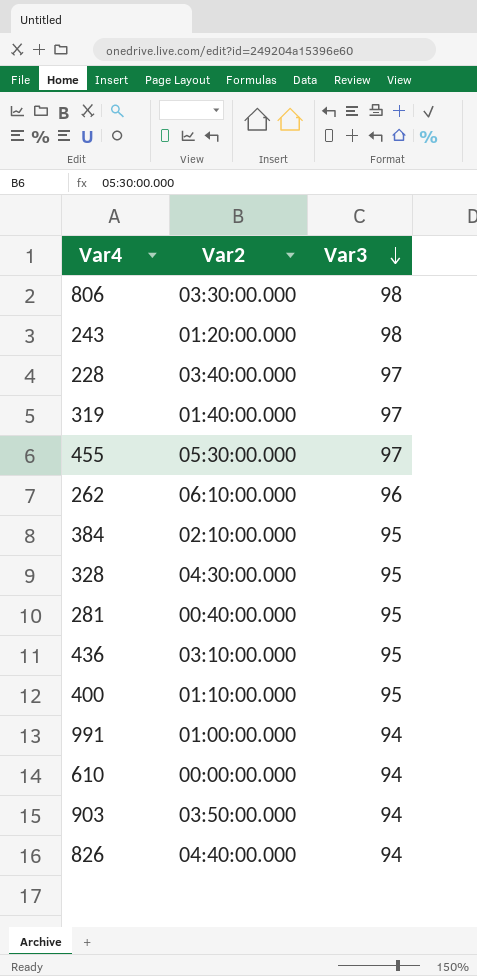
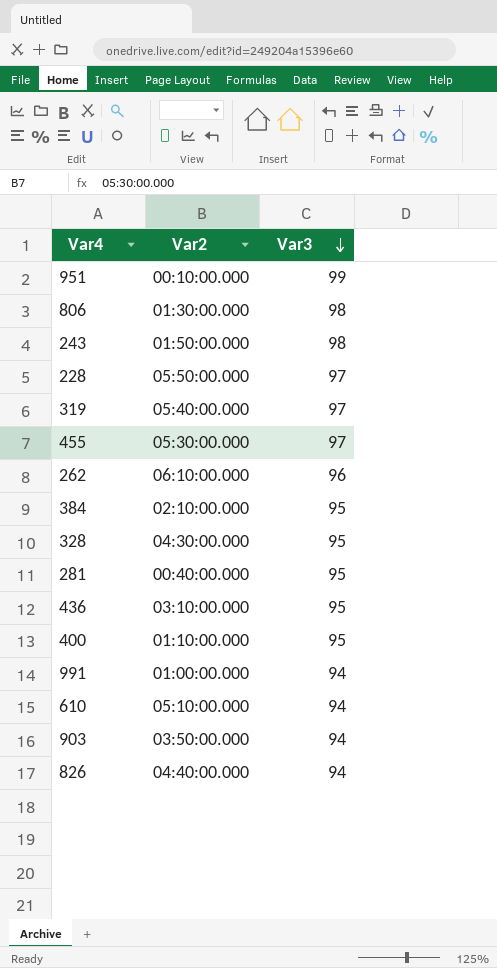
row 951: none -> 00:10:00.000 | 99
806 | Var2: 03:30:00.000 -> 01:30:00.000
243 | Var2: 01:20:00.000 -> 01:50:00.000
228 | Var2: 03:40:00.000 -> 05:50:00.000
319 | Var2: 01:40:00.000 -> 05:40:00.000
610 | Var2: 00:00:00.000 -> 05:10:00.000

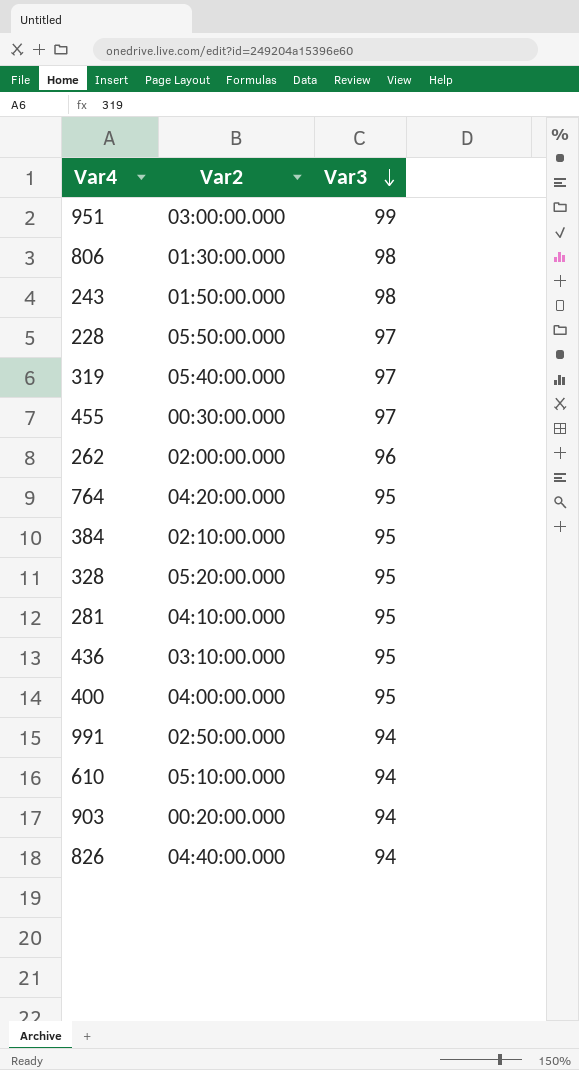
951 | Var2: 00:10:00.000 -> 03:00:00.000
455 | Var2: 05:30:00.000 -> 00:30:00.000
262 | Var2: 06:10:00.000 -> 02:00:00.000
row 764: none -> 04:20:00.000 | 95
328 | Var2: 04:30:00.000 -> 05:20:00.000
281 | Var2: 00:40:00.000 -> 04:10:00.000
400 | Var2: 01:10:00.000 -> 04:00:00.000
991 | Var2: 01:00:00.000 -> 02:50:00.000
903 | Var2: 03:50:00.000 -> 00:20:00.000

